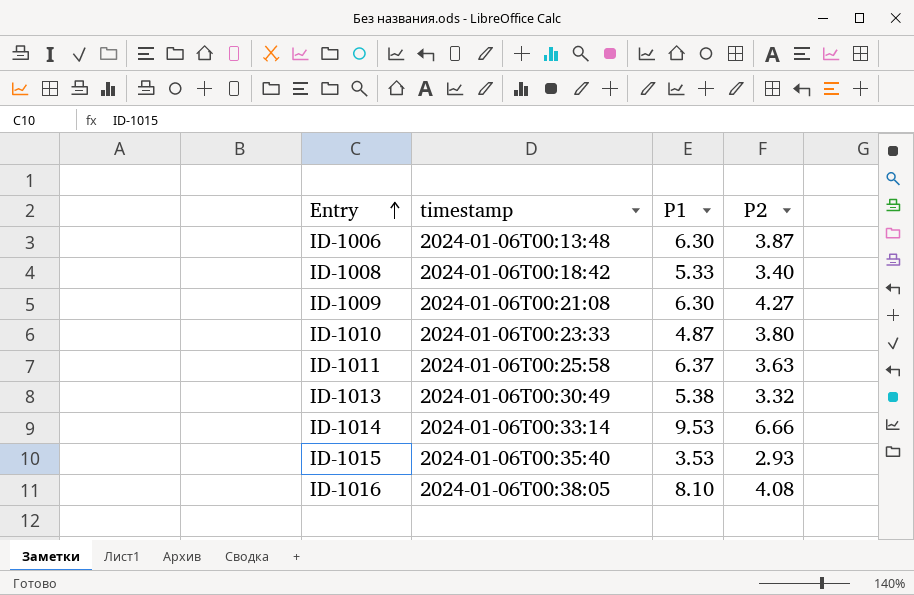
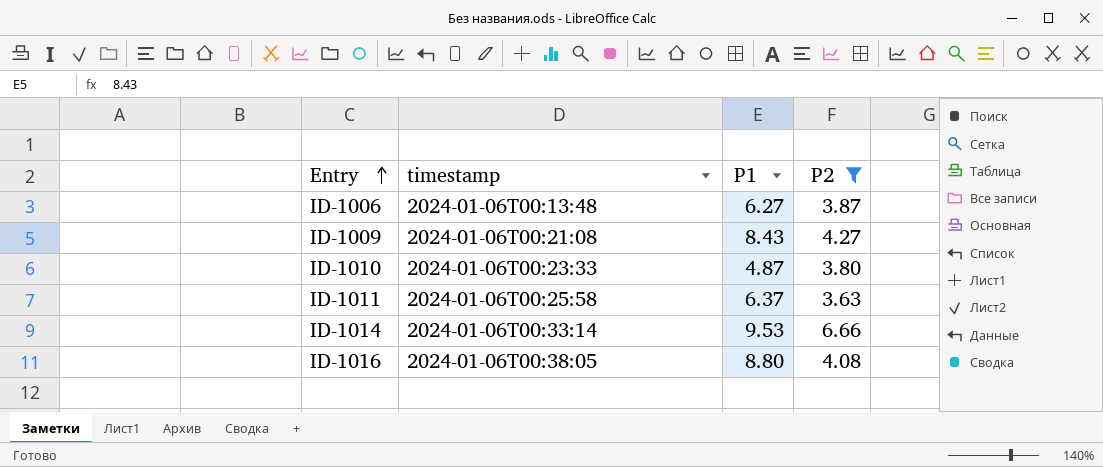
filter: none -> P2 >= 3.63
ID-1006 | P1: 6.30 -> 6.27
ID-1009 | P1: 6.30 -> 8.43
ID-1016 | P1: 8.10 -> 8.80

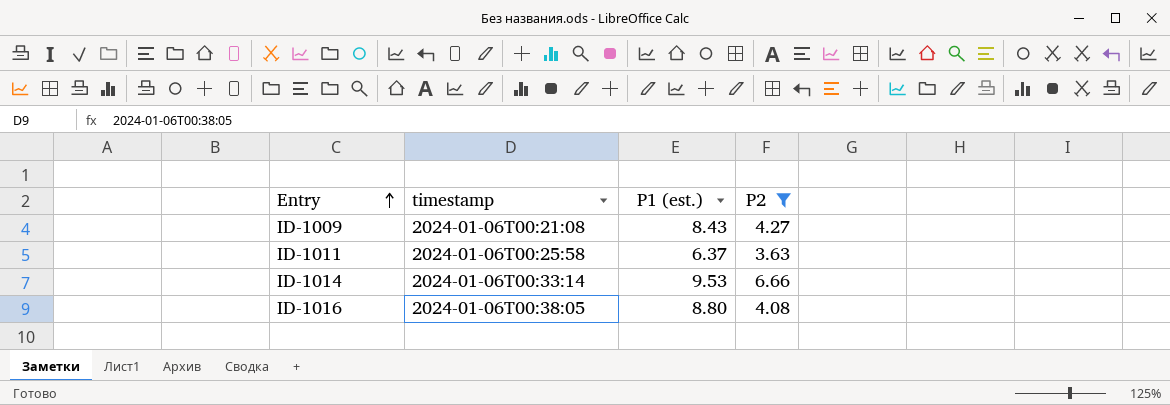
column name: P1 -> P1 (est.)
row ID-1006: 2024-01-06T00:13:48 | 6.27 | 3.87 -> none
row ID-1010: 2024-01-06T00:23:33 | 4.87 | 3.80 -> none

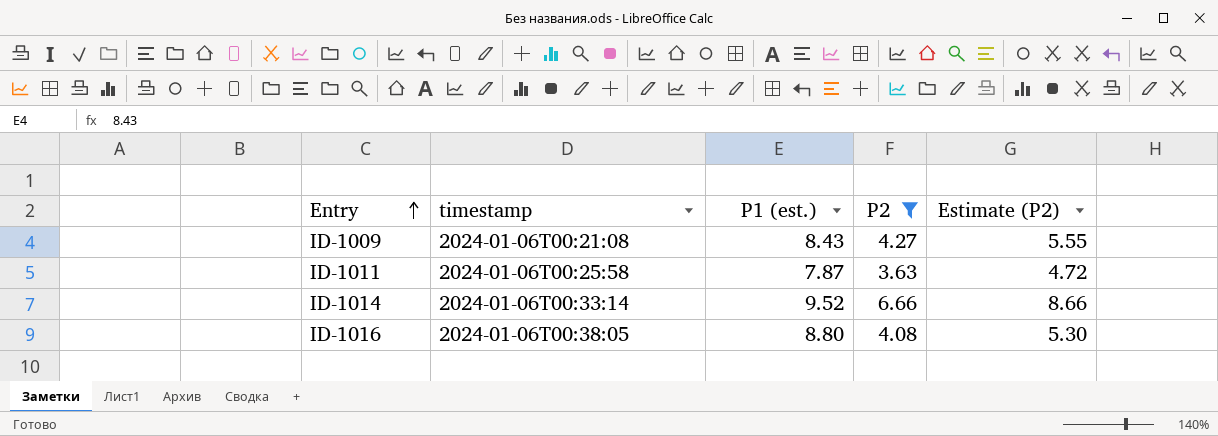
column Estimate (P2) | formula: none -> [P2] * 1.3
ID-1011 | P1 (est.): 6.37 -> 7.87
ID-1014 | P1 (est.): 9.53 -> 9.52

